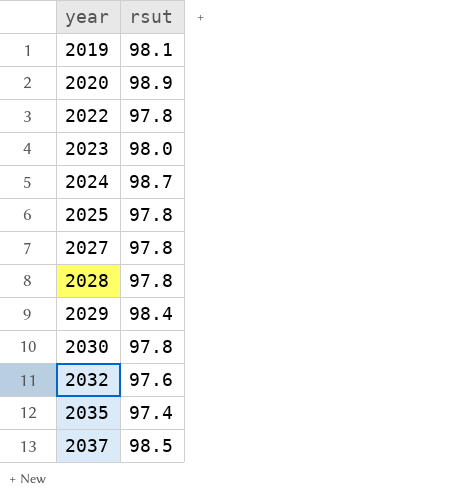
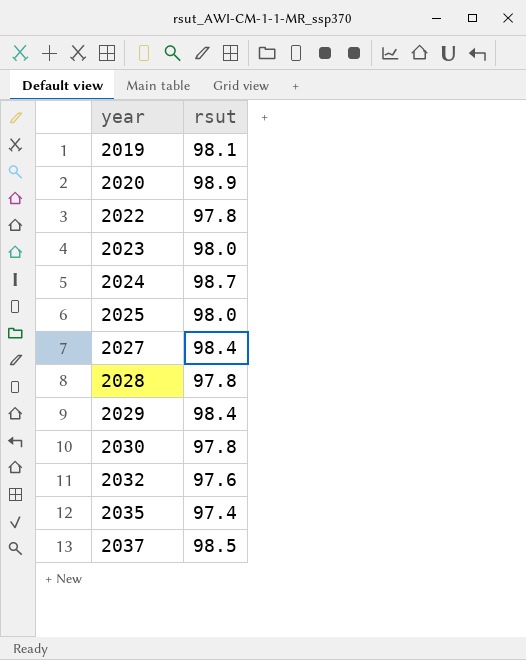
2025 | rsut: 97.8 -> 98.0
2027 | rsut: 97.8 -> 98.4

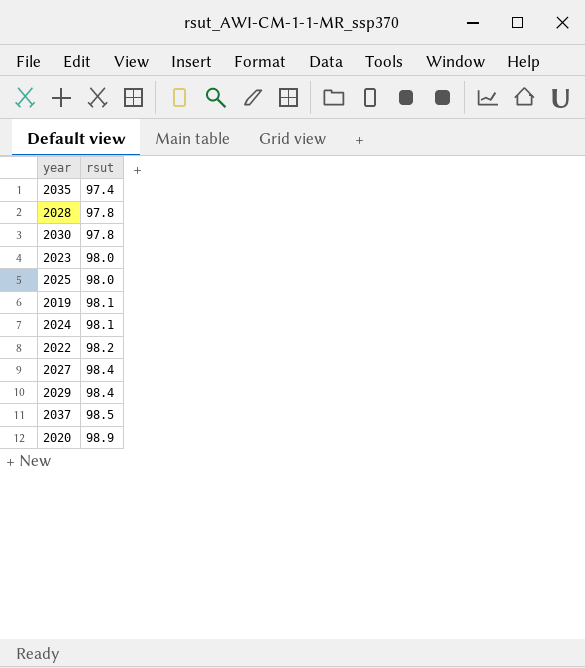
row order: year ascending -> rsut ascending
row 2032: 97.6 -> none
2024 | rsut: 98.7 -> 98.1
2022 | rsut: 97.8 -> 98.2

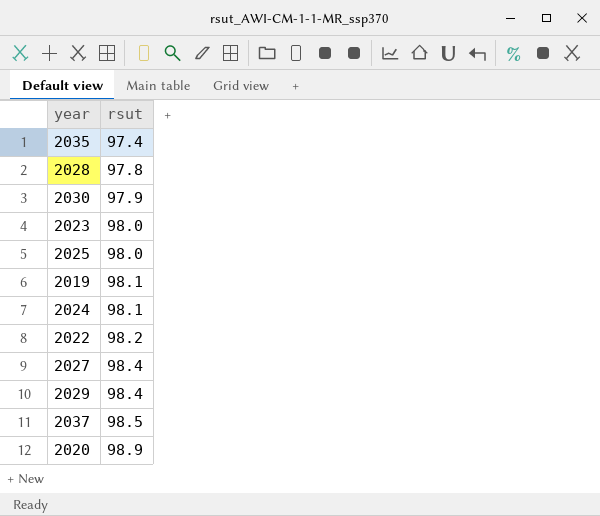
2030 | rsut: 97.8 -> 97.9

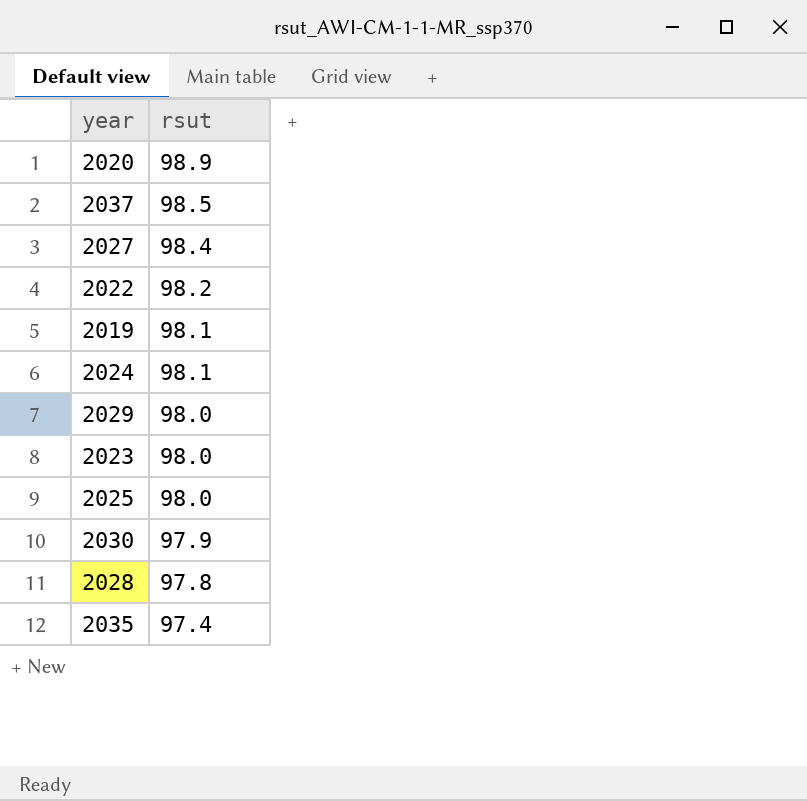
row order: rsut ascending -> rsut descending
2029 | rsut: 98.4 -> 98.0

